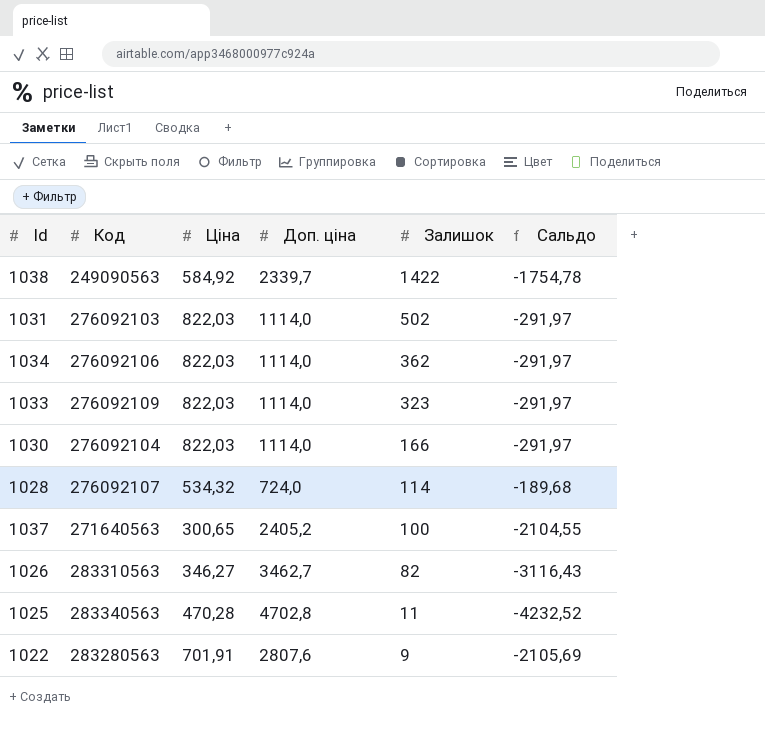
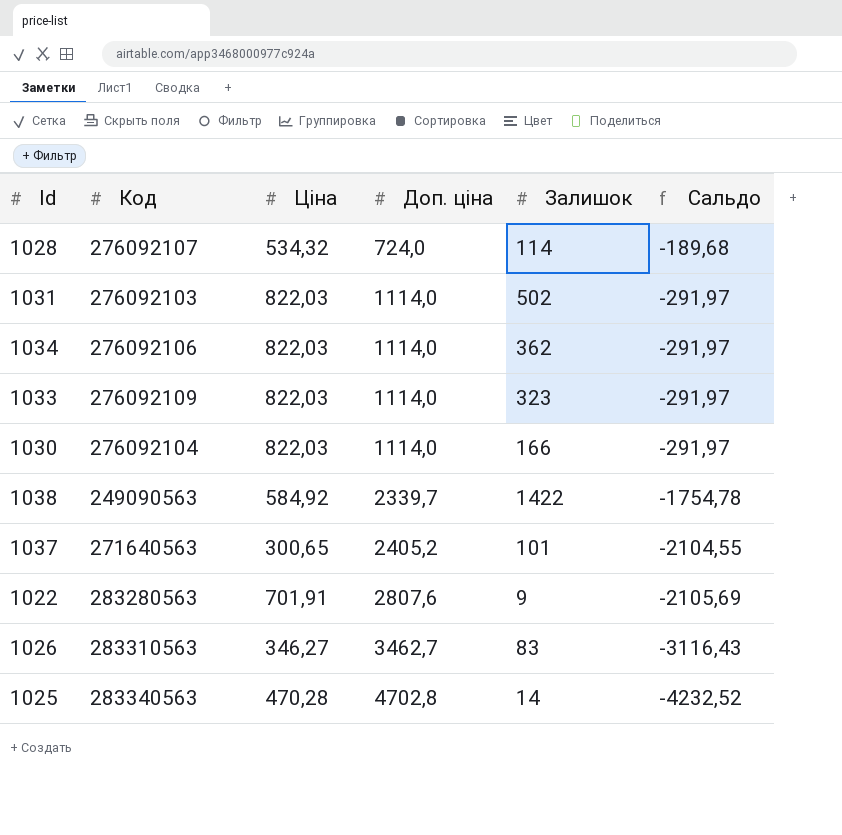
row order: Залишок descending -> Доп. ціна ascending
1037 | Залишок: 100 -> 101
1026 | Залишок: 82 -> 83
1025 | Залишок: 11 -> 14

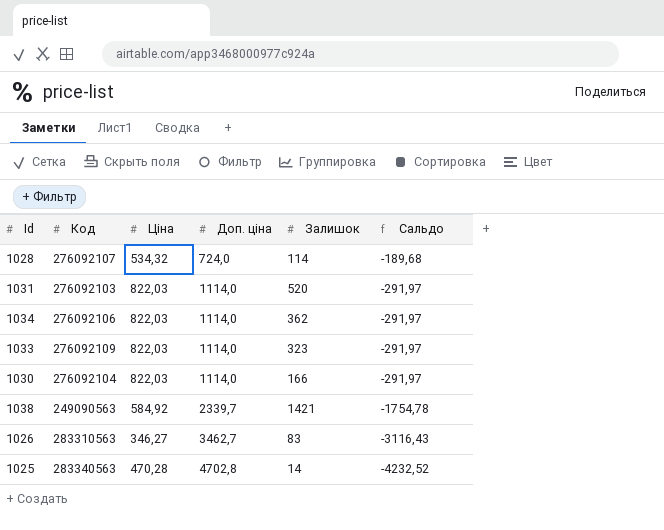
row 1037: 271640563 | 300,65 | 2405,2 | 101 | -2104,55 -> none
row 1022: 283280563 | 701,91 | 2807,6 | 9 | -2105,69 -> none
1031 | Залишок: 502 -> 520
1038 | Залишок: 1422 -> 1421

